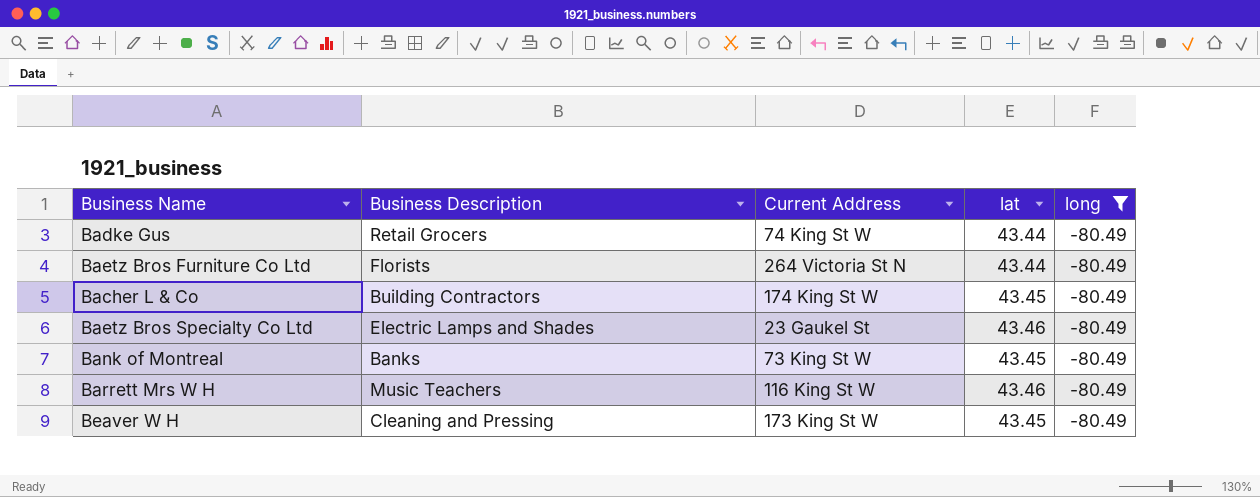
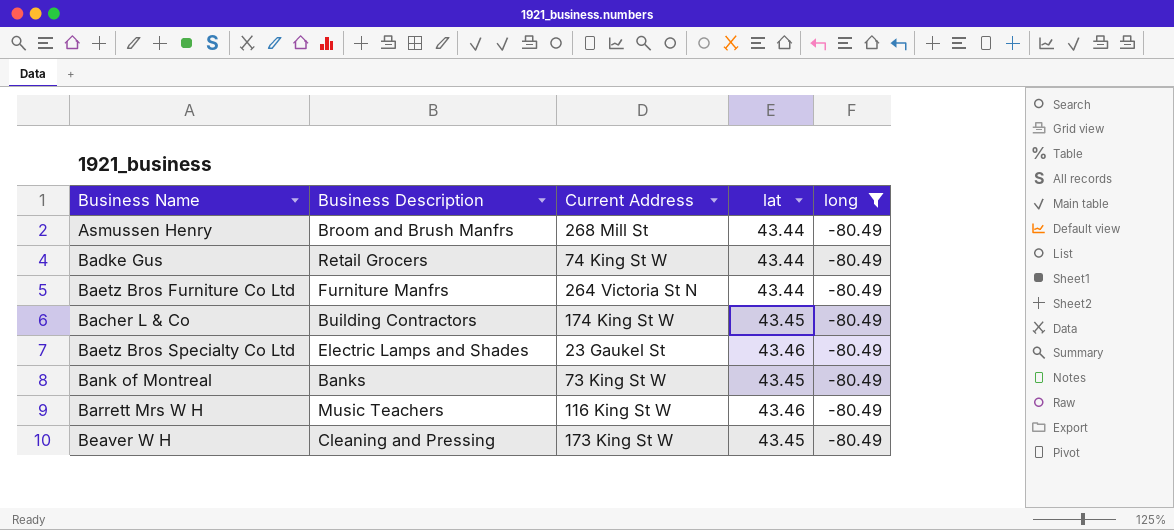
row Asmussen Henry: none -> Broom and Brush Manfrs | 268 Mill St | 43.44 | -80.49
Baetz Bros Furniture Co Ltd | Business Description: Florists -> Furniture Manfrs

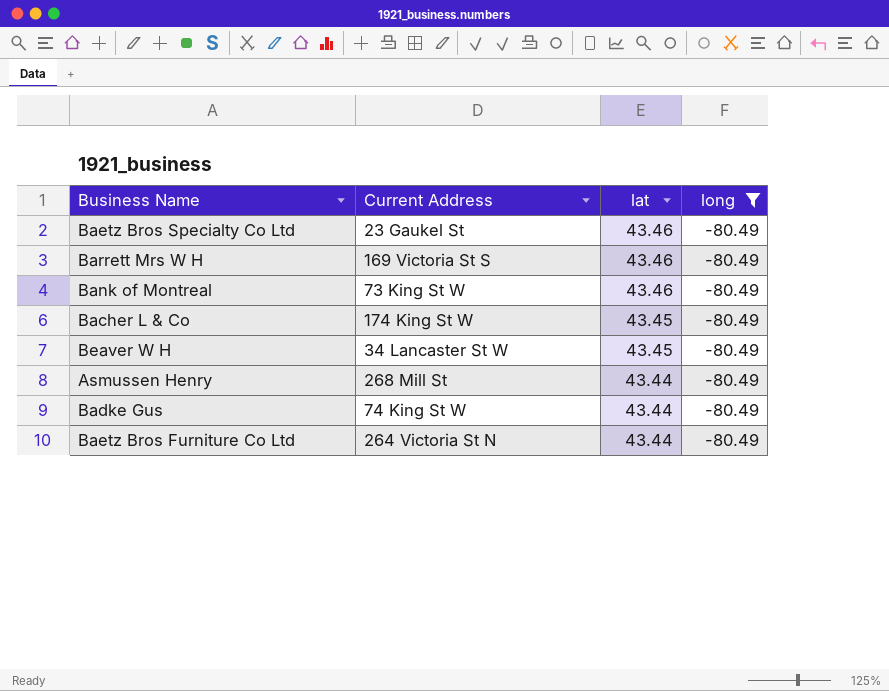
row order: none -> lat descending
column Business Description | position: 2 -> none
Barrett Mrs W H | Current Address: 116 King St W -> 169 Victoria St S
Bank of Montreal | lat: 43.45 -> 43.46
Beaver W H | Current Address: 173 King St W -> 34 Lancaster St W

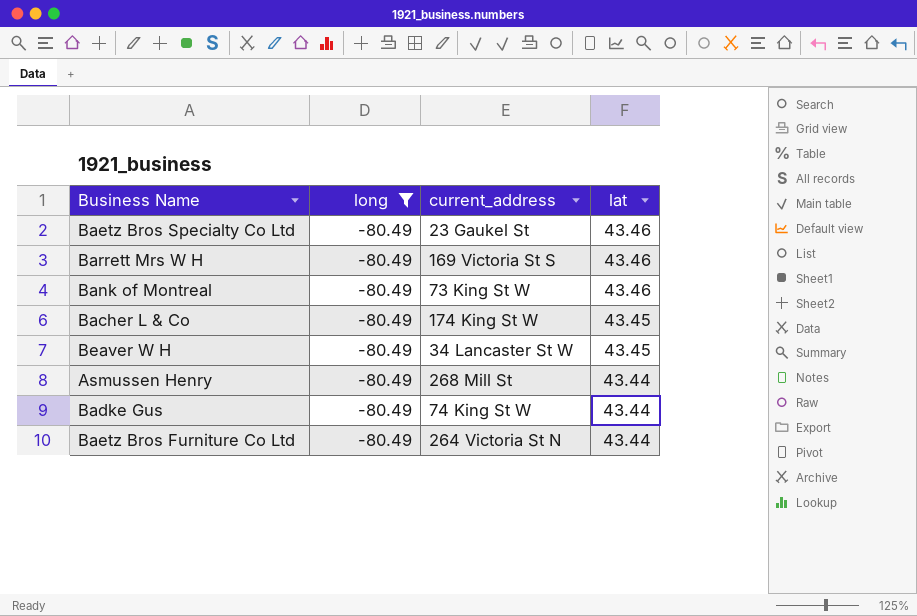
column long | position: 4 -> 2
column name: Current Address -> current_address

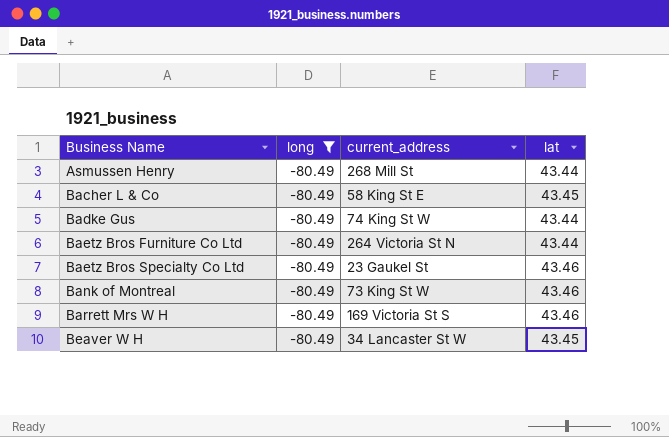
row order: lat descending -> Business Name ascending
Bacher L & Co | current_address: 174 King St W -> 58 King St E

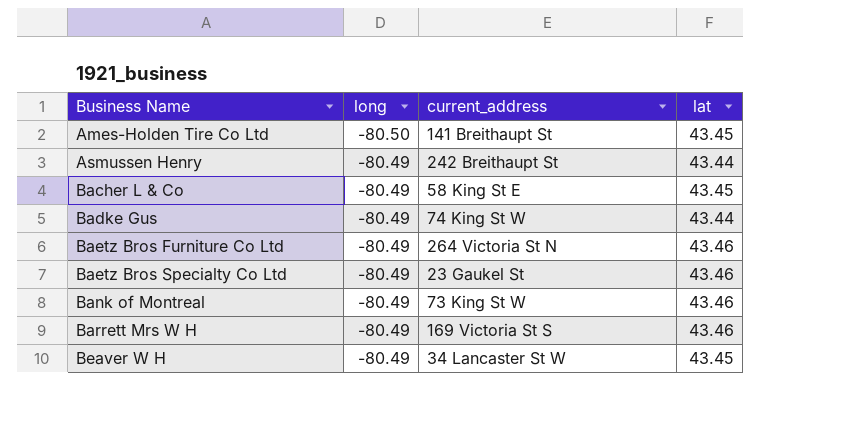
filter: long = -80.49 -> none
Asmussen Henry | current_address: 268 Mill St -> 242 Breithaupt St
Baetz Bros Furniture Co Ltd | lat: 43.44 -> 43.46

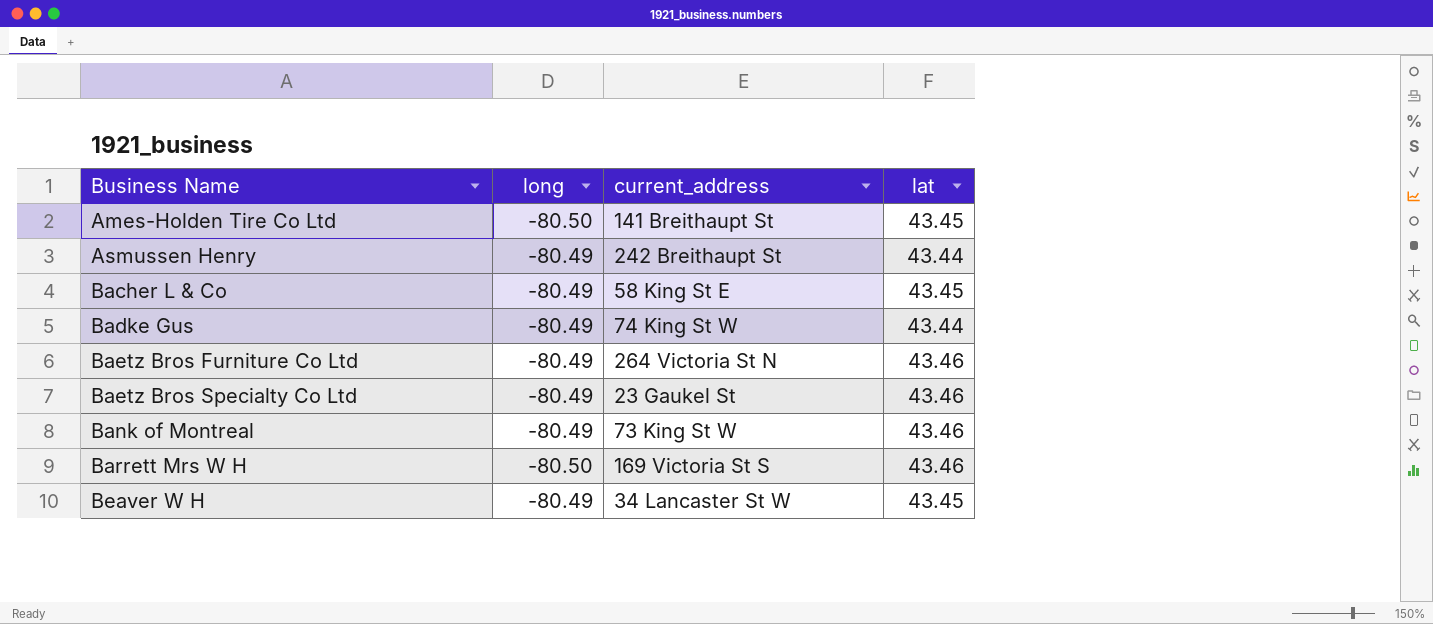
Barrett Mrs W H | long: -80.49 -> -80.50

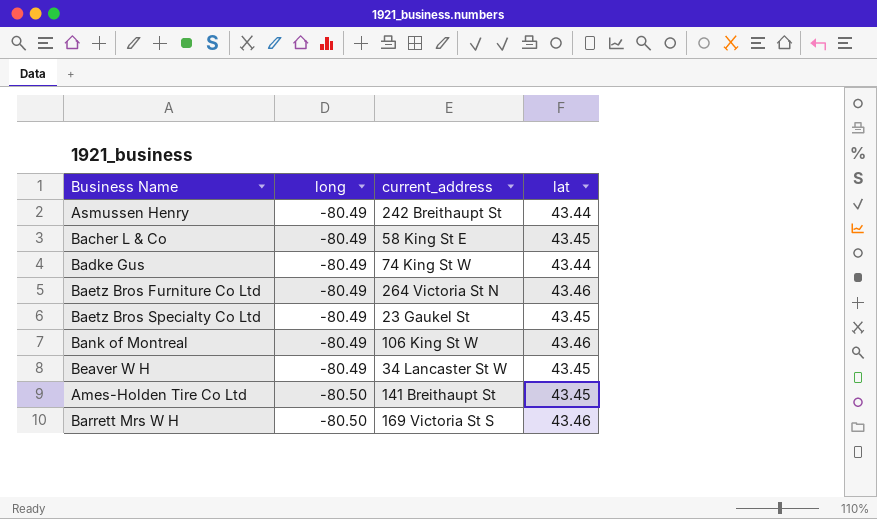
row order: Business Name ascending -> long descending
Baetz Bros Specialty Co Ltd | lat: 43.46 -> 43.45
Bank of Montreal | current_address: 73 King St W -> 106 King St W

